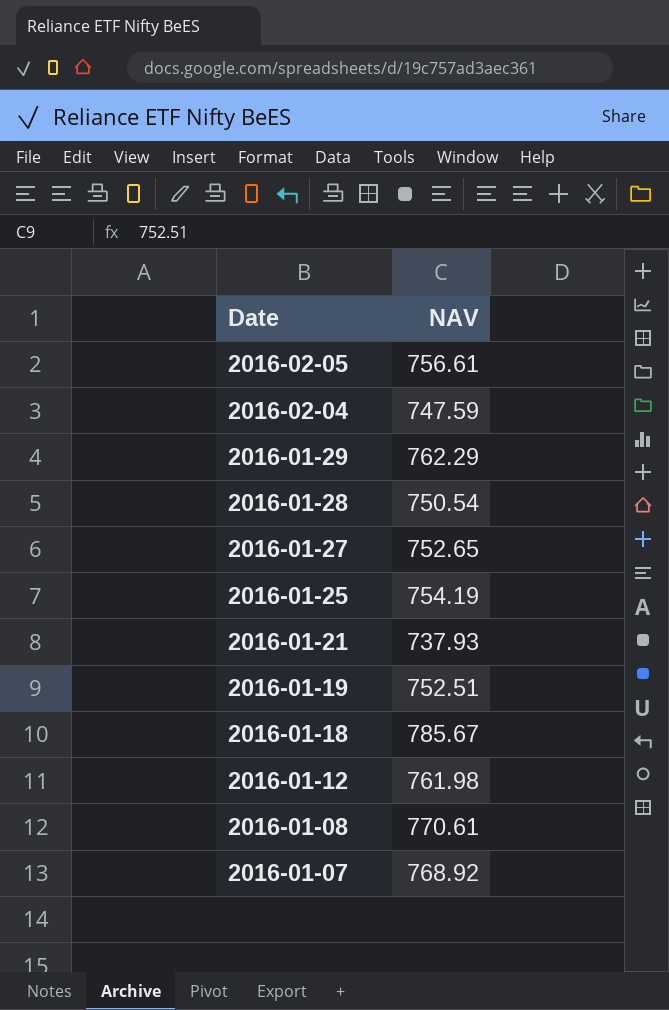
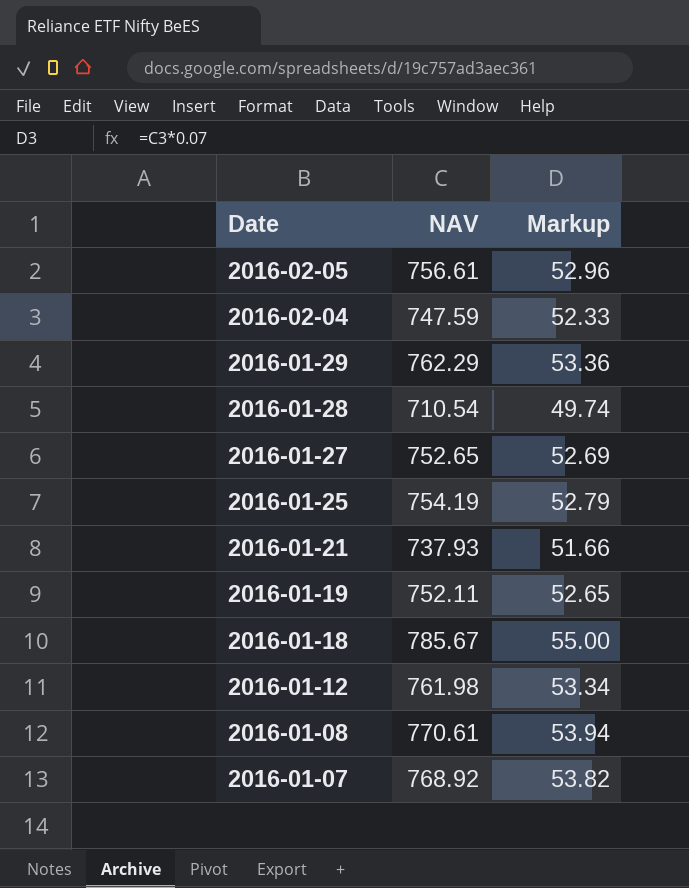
column Markup | formula: none -> [NAV] * 0.07
2016-01-28 | NAV: 750.54 -> 710.54
2016-01-19 | NAV: 752.51 -> 752.11

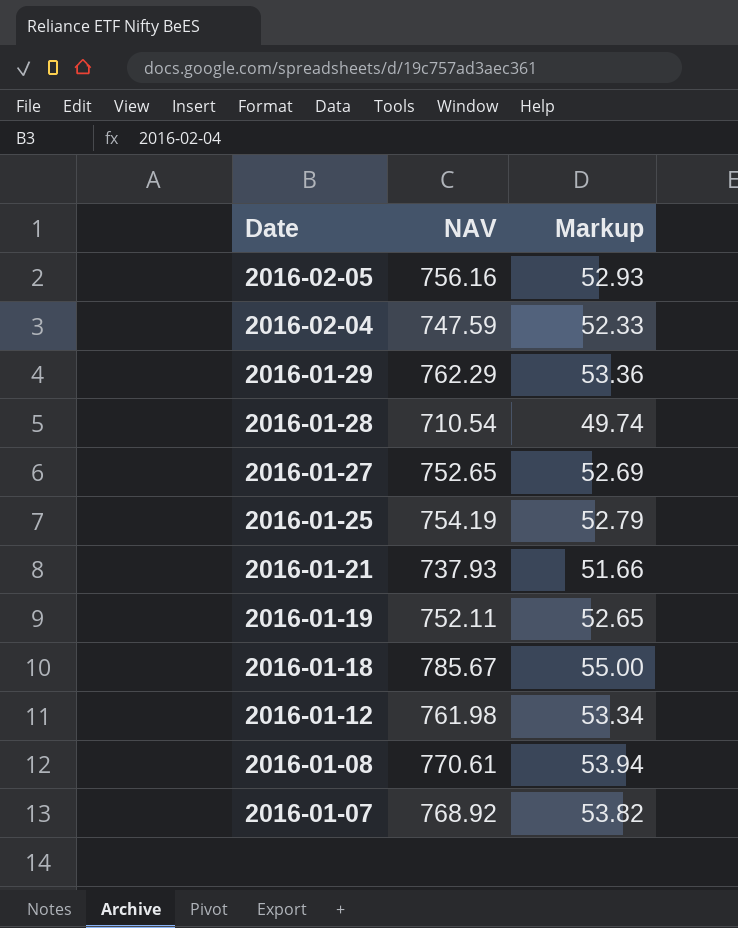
2016-02-05 | NAV: 756.61 -> 756.16
2016-02-05 | Markup: 52.96 -> 52.93

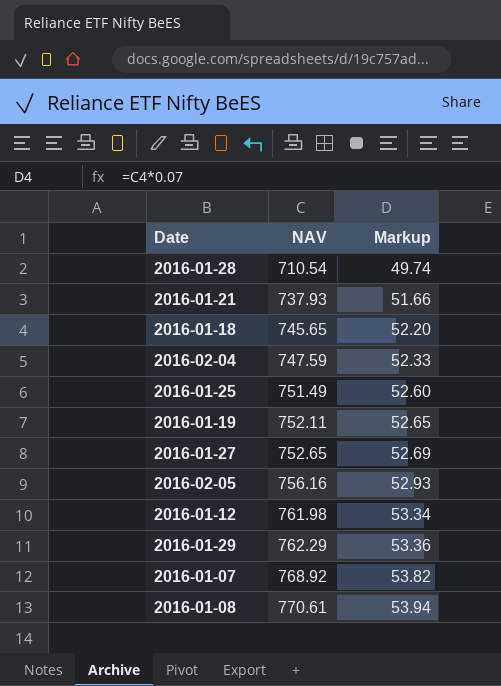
row order: Date descending -> NAV ascending
2016-01-18 | NAV: 785.67 -> 745.65
2016-01-18 | Markup: 55.00 -> 52.20
2016-01-25 | NAV: 754.19 -> 751.49
2016-01-25 | Markup: 52.79 -> 52.60

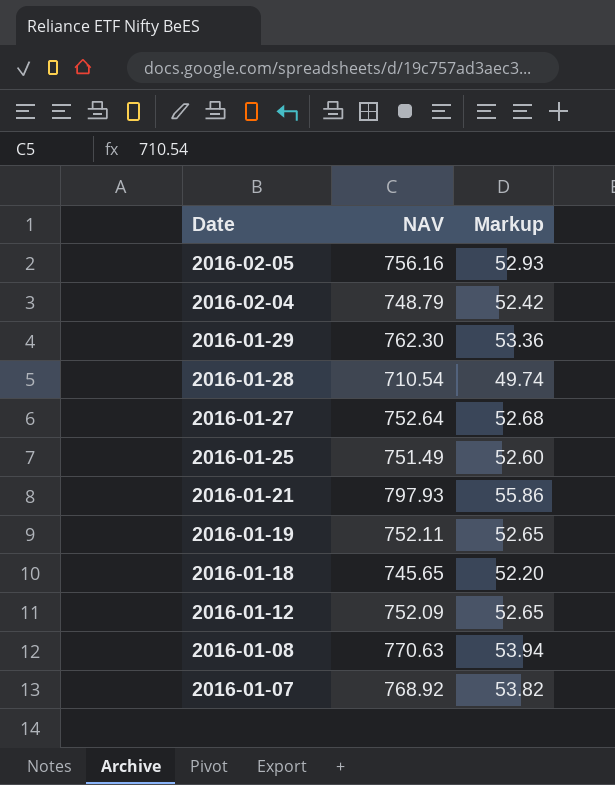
row order: NAV ascending -> Date descending
2016-02-04 | NAV: 747.59 -> 748.79
2016-02-04 | Markup: 52.33 -> 52.42
2016-01-29 | NAV: 762.29 -> 762.30
2016-01-27 | NAV: 752.65 -> 752.64
2016-01-27 | Markup: 52.69 -> 52.68
2016-01-21 | NAV: 737.93 -> 797.93
2016-01-21 | Markup: 51.66 -> 55.86
2016-01-12 | NAV: 761.98 -> 752.09
2016-01-12 | Markup: 53.34 -> 52.65
2016-01-08 | NAV: 770.61 -> 770.63

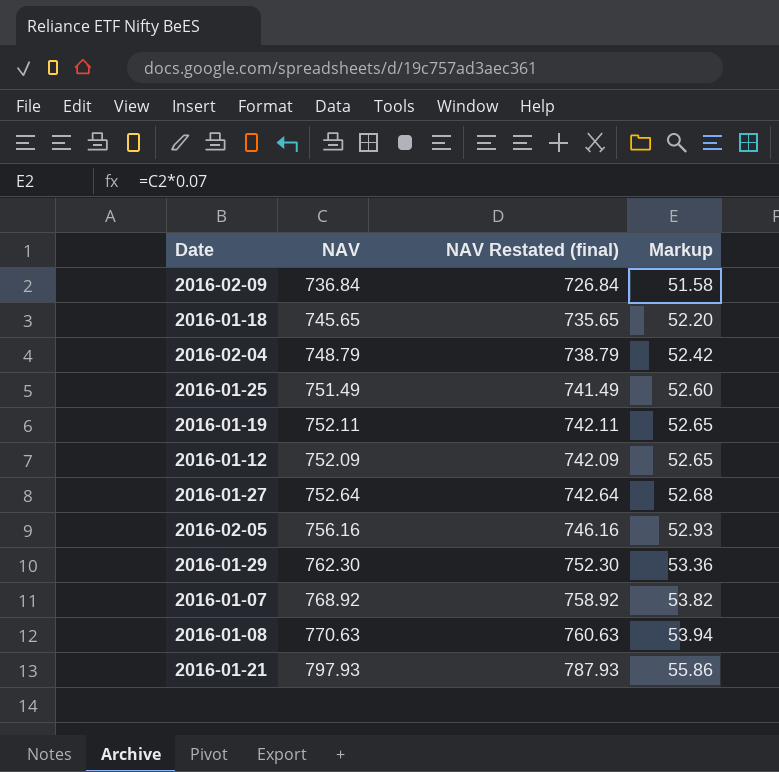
row order: Date descending -> Markup ascending
column NAV Restated (final) | formula: none -> [NAV] - 10
row 2016-01-28: 710.54 | 49.74 -> none
row 2016-02-09: none -> 736.84 | 726.84 | 51.58

